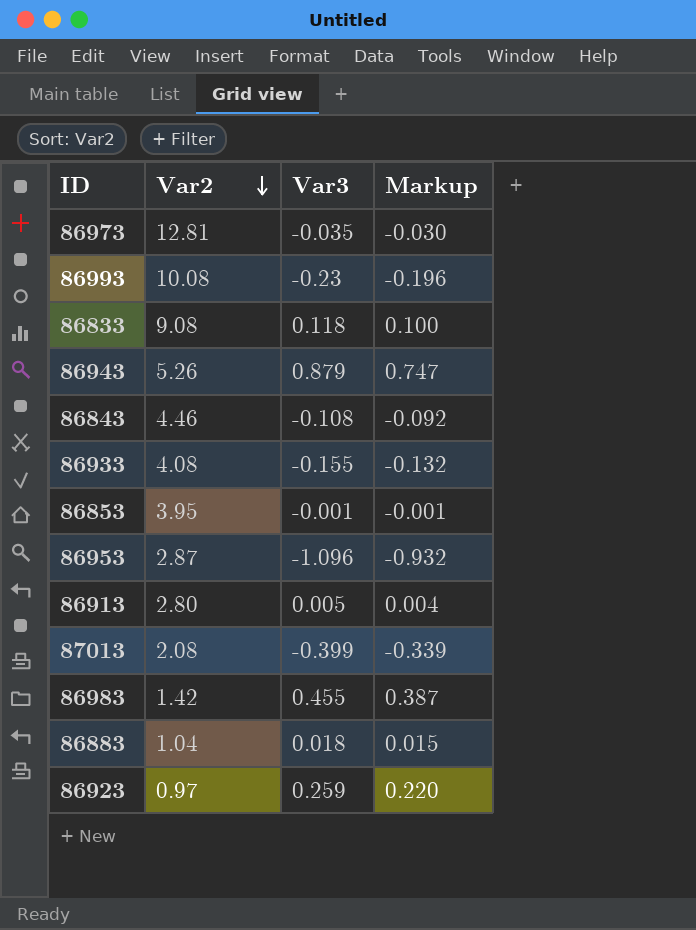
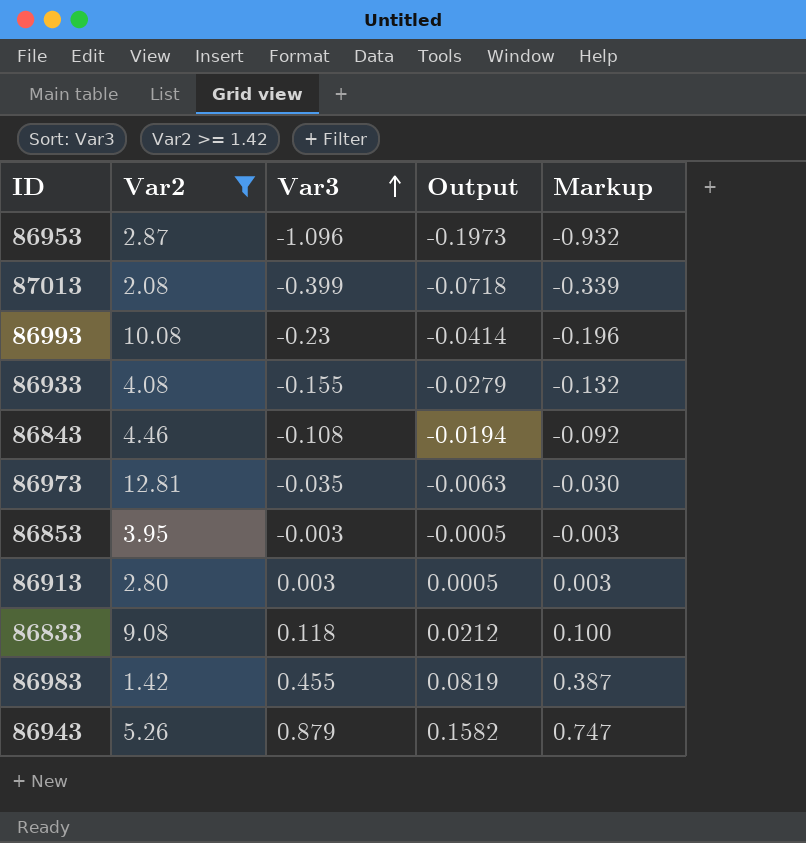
filter: none -> Var2 >= 1.42
row order: Var2 descending -> Var3 ascending
column Output | formula: none -> [Var3] * 0.18
86853 | Var3: -0.001 -> -0.003
86853 | Markup: -0.001 -> -0.003
86913 | Var3: 0.005 -> 0.003
86913 | Markup: 0.004 -> 0.003

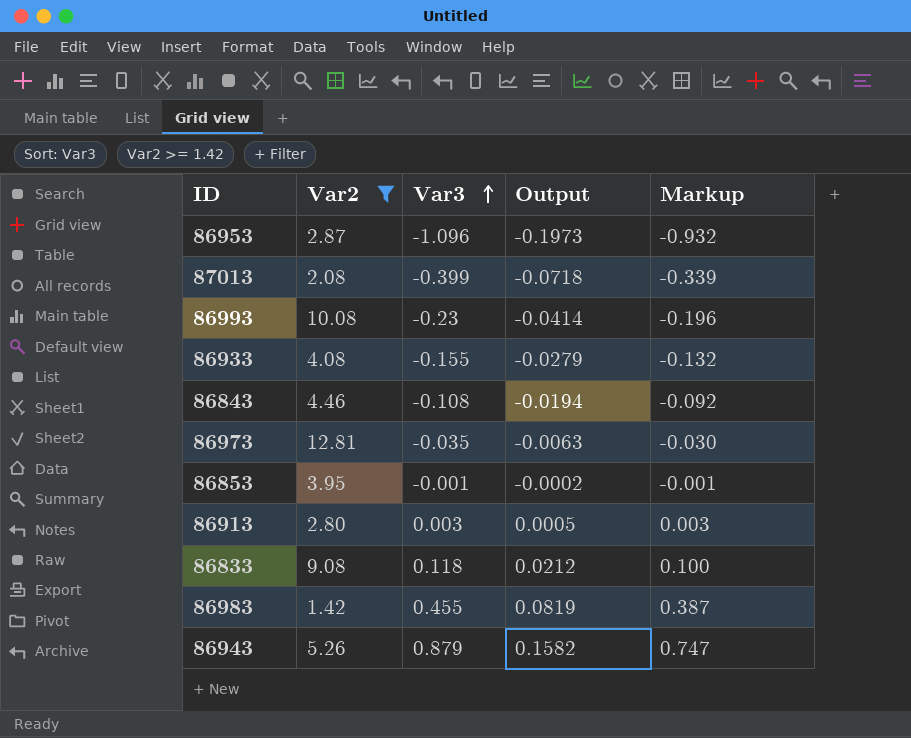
86853 | Var3: -0.003 -> -0.001
86853 | Output: -0.0005 -> -0.0002
86853 | Markup: -0.003 -> -0.001

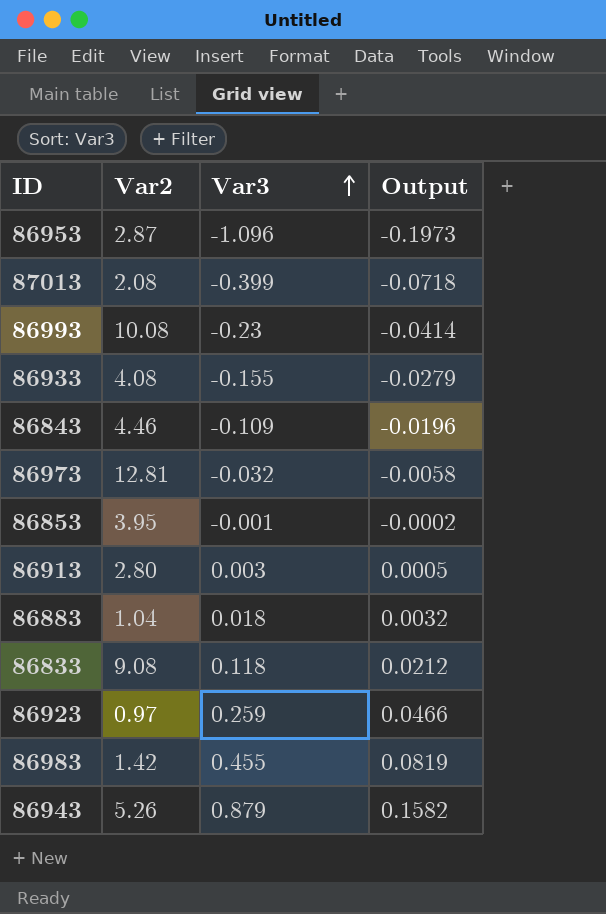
filter: Var2 >= 1.42 -> none
column Markup | formula: [Var3] * 0.85 -> none
86843 | Var3: -0.108 -> -0.109
86843 | Output: -0.0194 -> -0.0196
86973 | Var3: -0.035 -> -0.032
86973 | Output: -0.0063 -> -0.0058

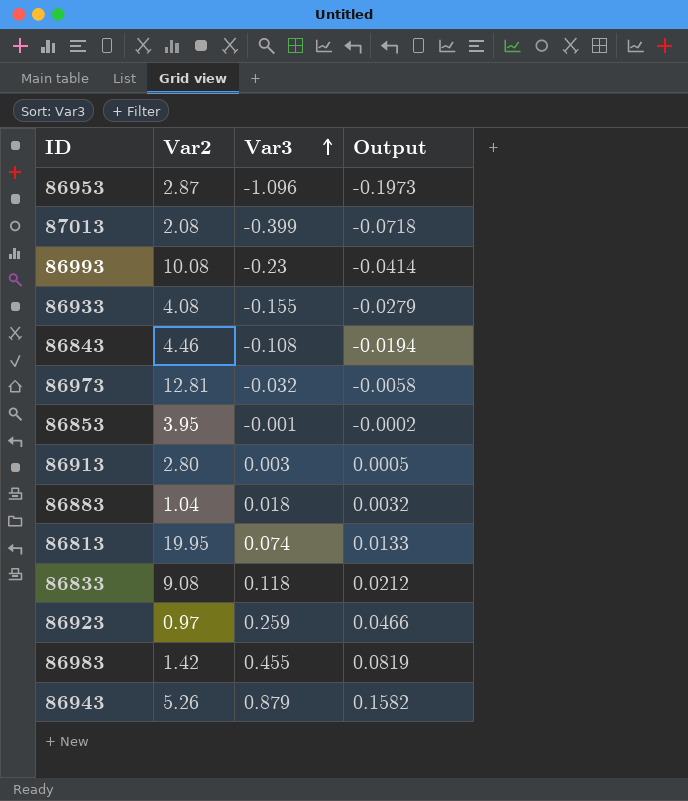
86843 | Var3: -0.109 -> -0.108
86843 | Output: -0.0196 -> -0.0194
row 86813: none -> 19.95 | 0.074 | 0.0133

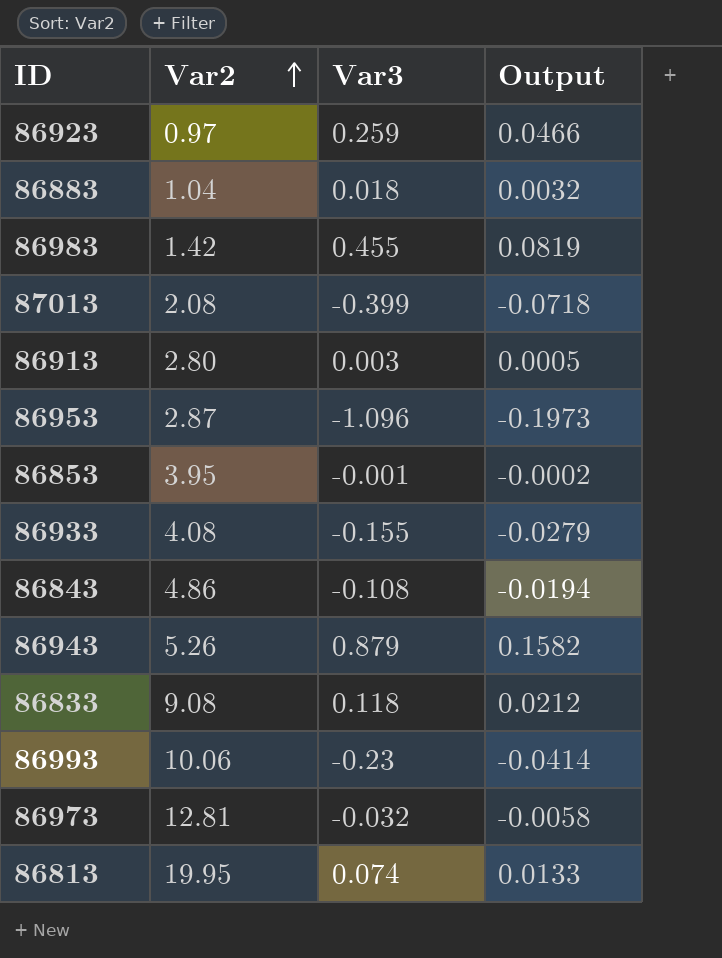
row order: Var3 ascending -> Var2 ascending
86843 | Var2: 4.46 -> 4.86
86993 | Var2: 10.08 -> 10.06

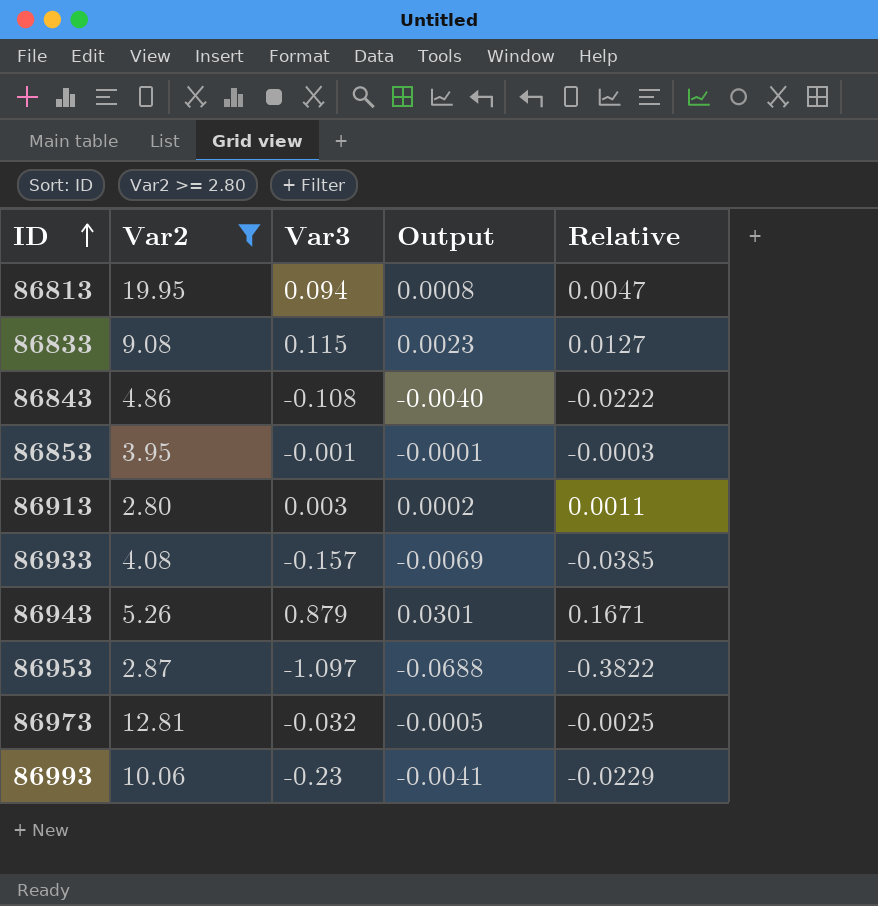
filter: none -> Var2 >= 2.80
row order: Var2 ascending -> ID ascending
column Output | formula: [Var3] * 0.18 -> [Relative] * 0.18
column Relative | formula: none -> [Var3] / [Var2]
86813 | Var3: 0.074 -> 0.094
86833 | Var3: 0.118 -> 0.115
86933 | Var3: -0.155 -> -0.157
86953 | Var3: -1.096 -> -1.097

